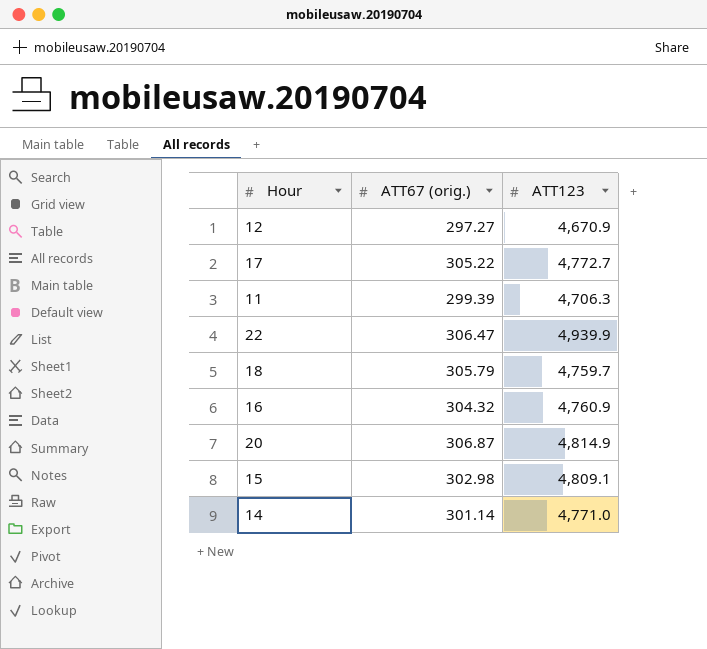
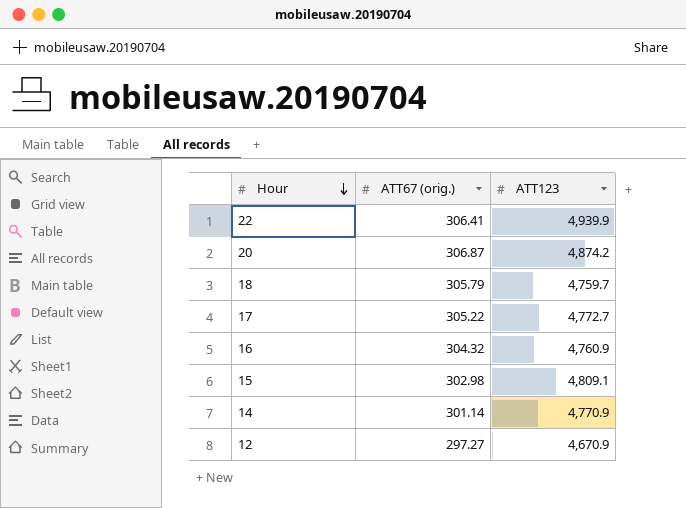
row order: none -> Hour descending
row 11: 299.39 | 4,706.3 -> none
22 | ATT67 (orig.): 306.47 -> 306.41
20 | ATT123: 4,814.9 -> 4,874.2
14 | ATT123: 4,771.0 -> 4,770.9

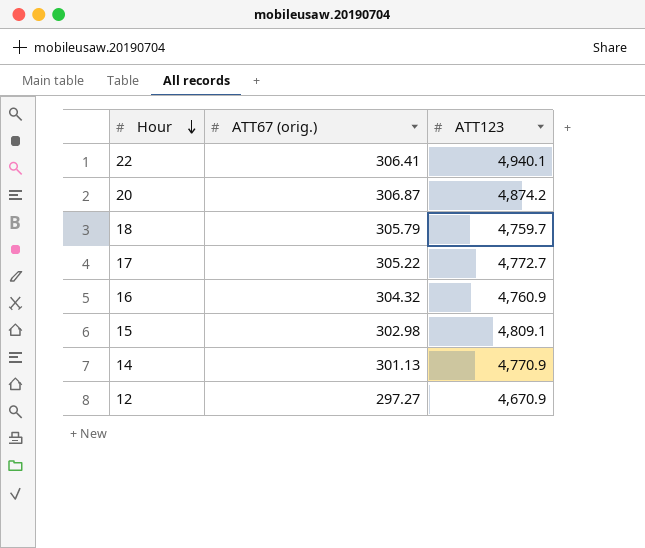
22 | ATT123: 4,939.9 -> 4,940.1
14 | ATT67 (orig.): 301.14 -> 301.13

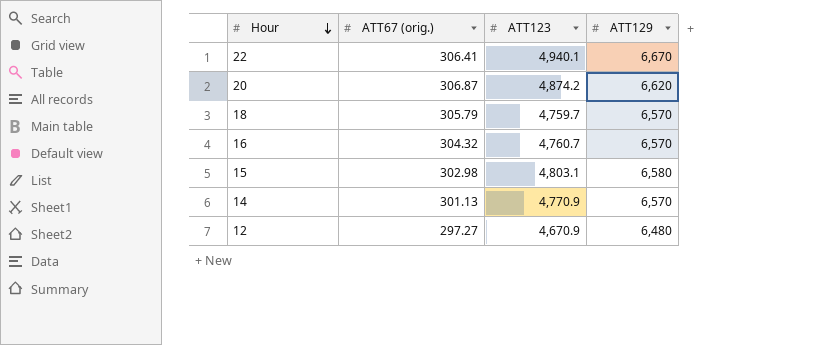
column ATT129 | position: none -> 4
row 17: 305.22 | 4,772.7 -> none
16 | ATT123: 4,760.9 -> 4,760.7
15 | ATT123: 4,809.1 -> 4,803.1

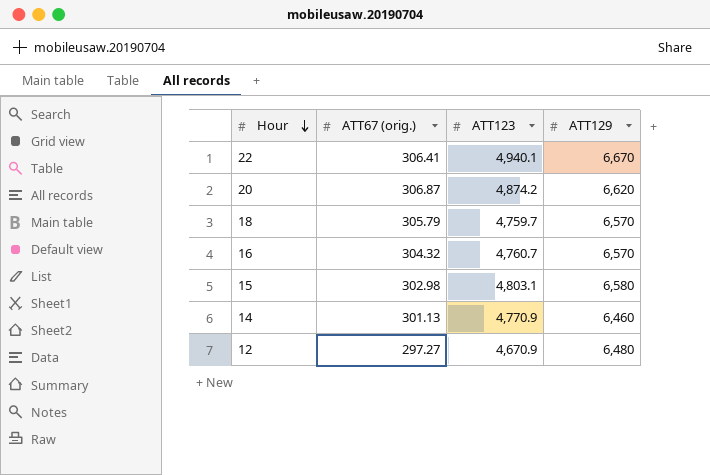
14 | ATT129: 6,570 -> 6,460

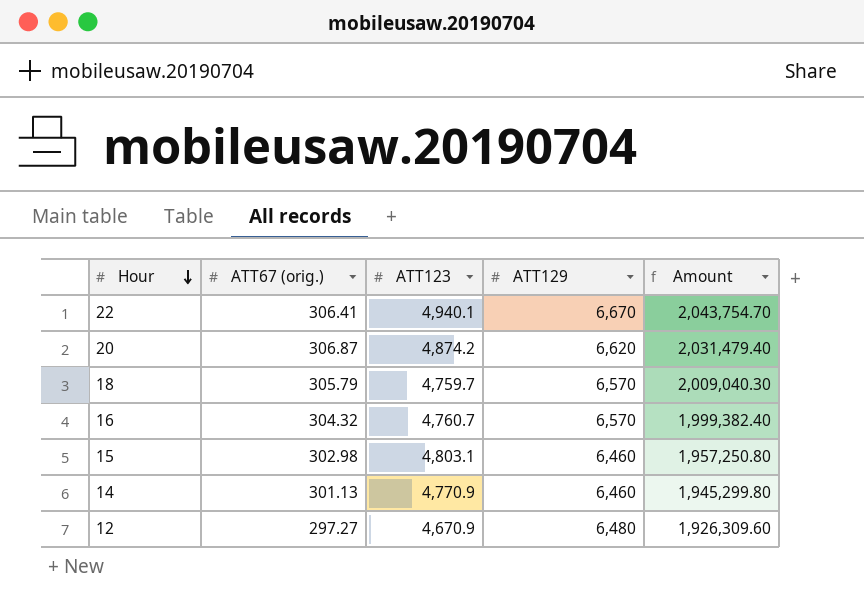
column Amount | formula: none -> [ATT67 (orig.)] * [ATT129]
15 | ATT129: 6,580 -> 6,460

